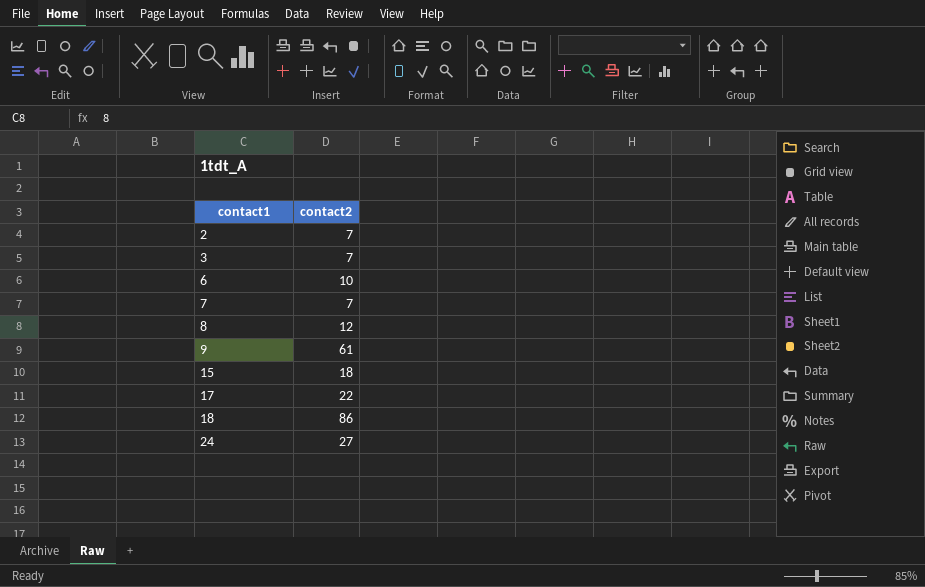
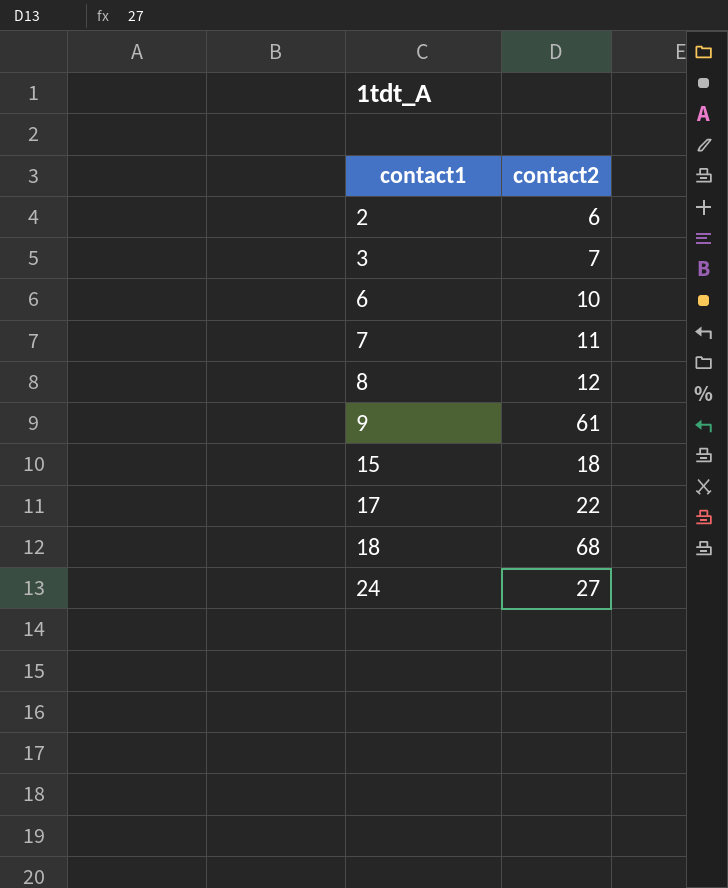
2 | contact2: 7 -> 6
7 | contact2: 7 -> 11
18 | contact2: 86 -> 68

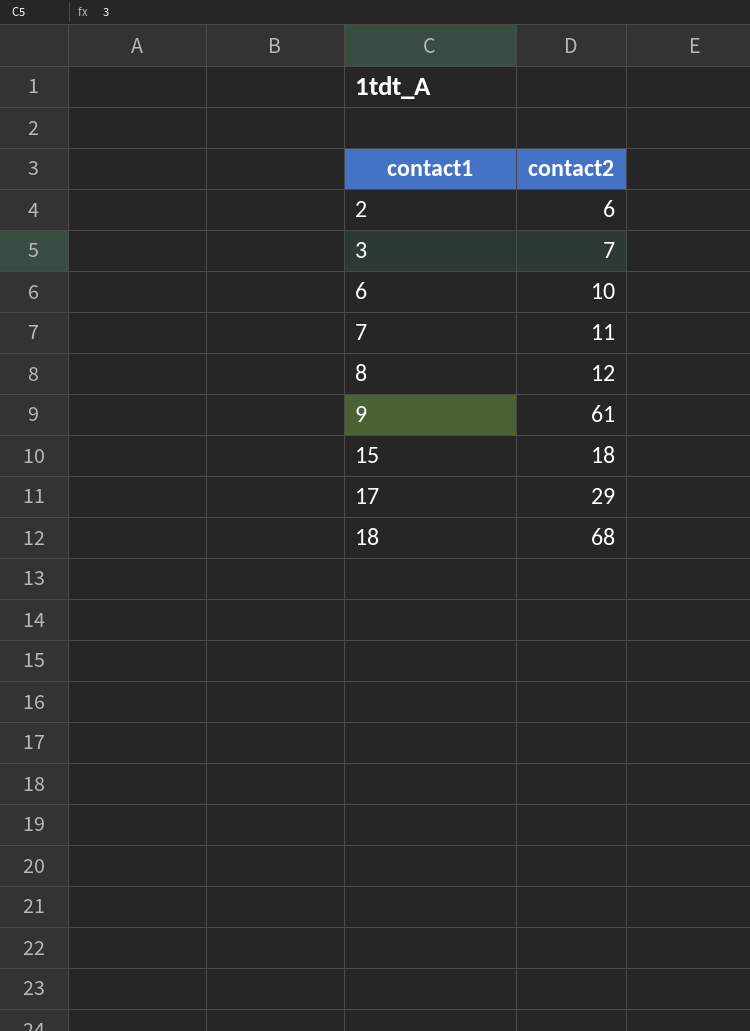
row 24: 27 -> none
17 | contact2: 22 -> 29

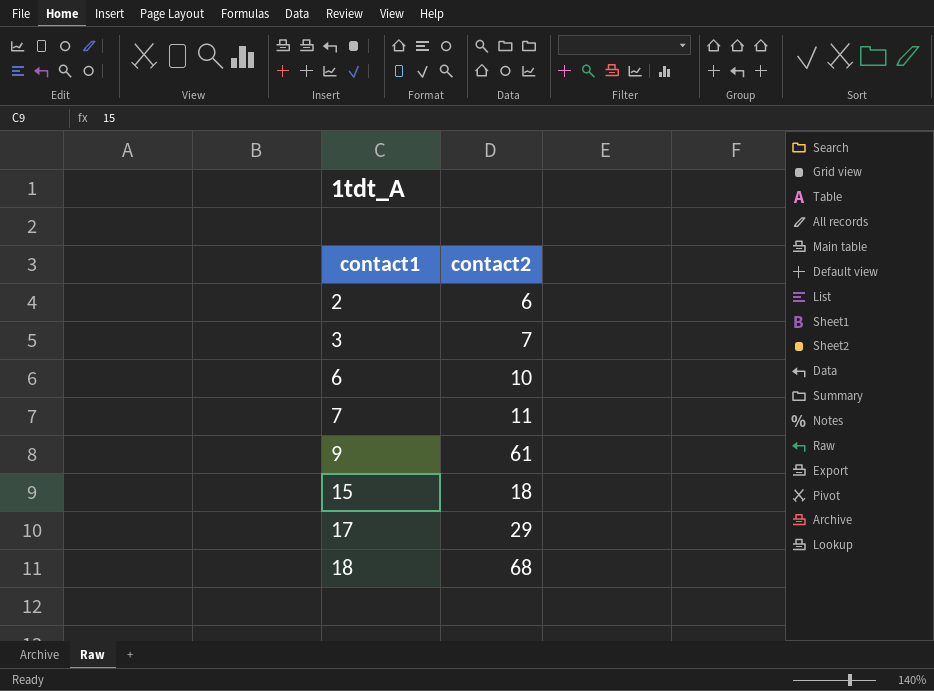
row 8: 12 -> none

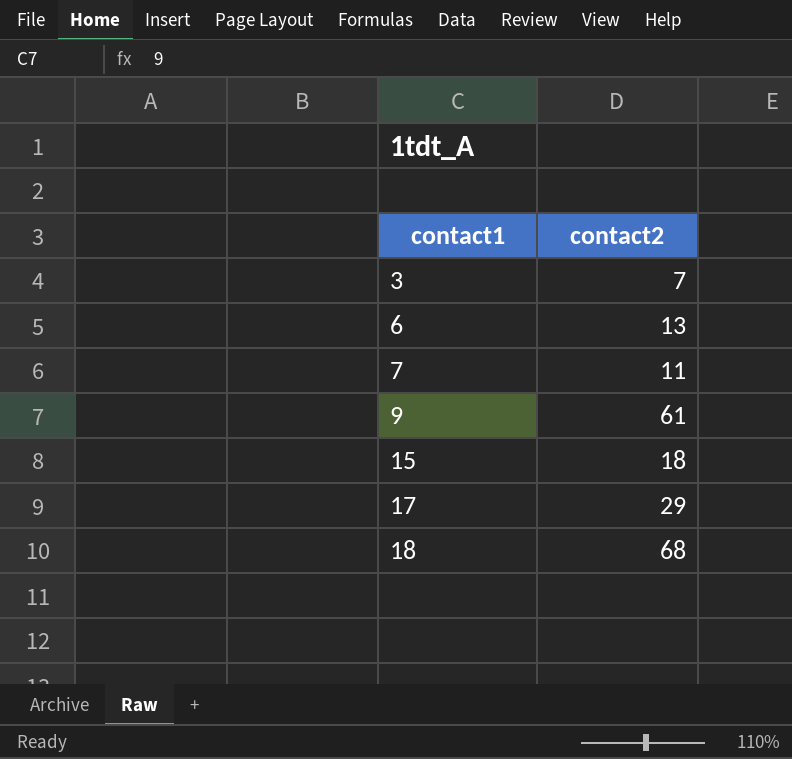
row 2: 6 -> none
6 | contact2: 10 -> 13

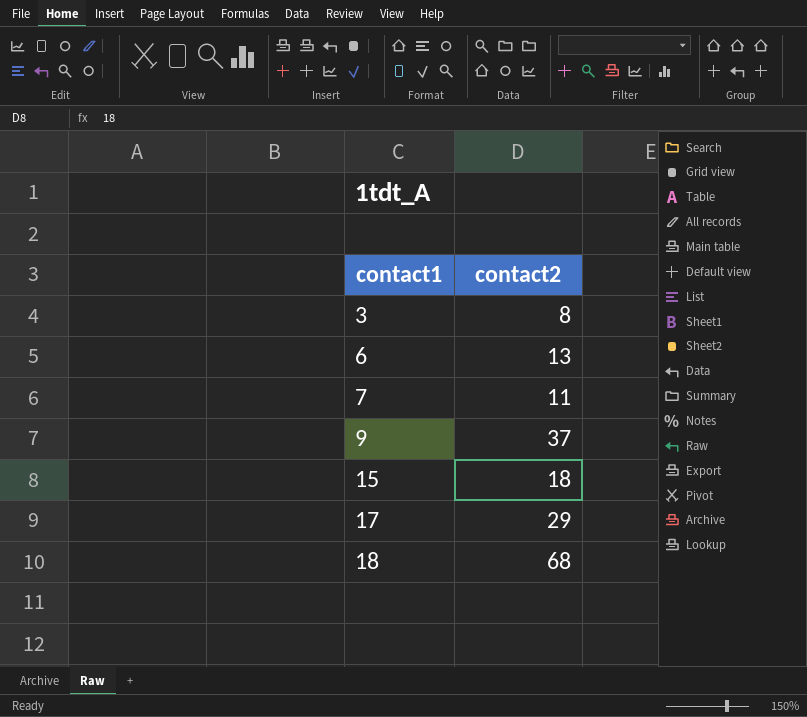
3 | contact2: 7 -> 8
9 | contact2: 61 -> 37

